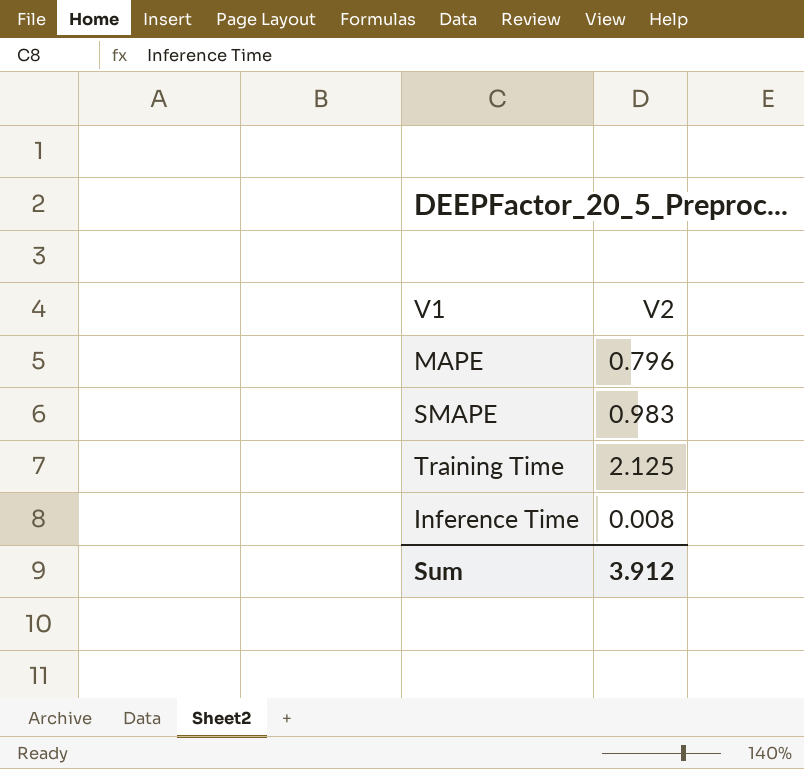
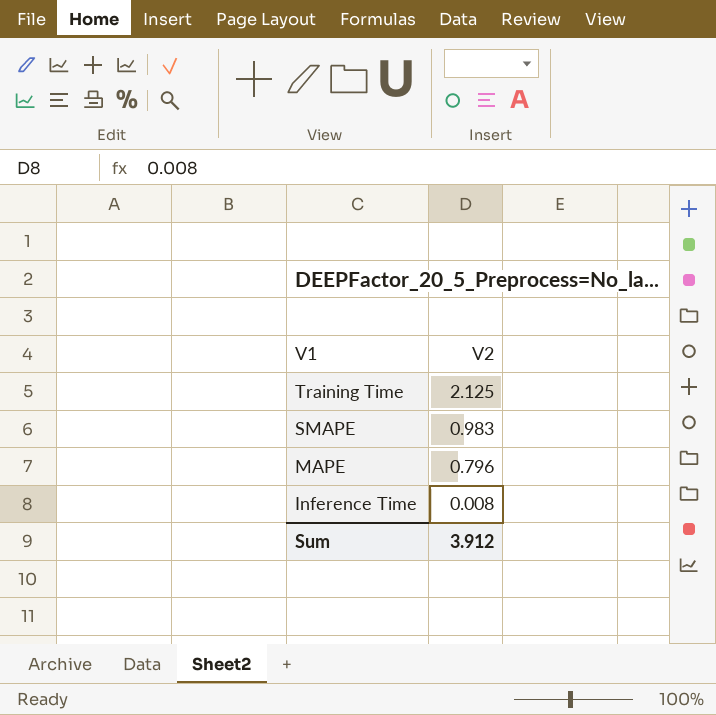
row order: none -> V1 descending

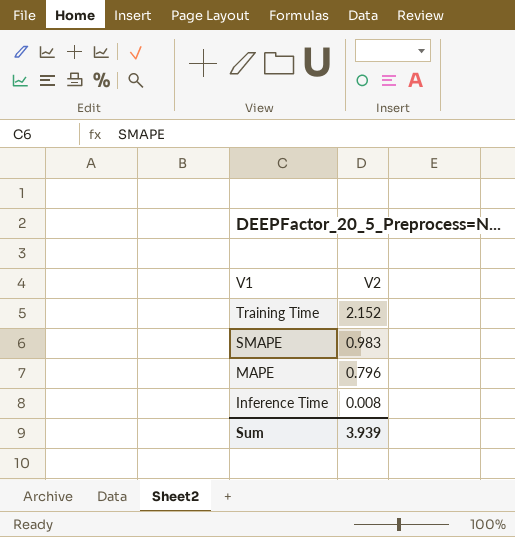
Training Time | V2: 2.125 -> 2.152
Sum | V2: 3.912 -> 3.939

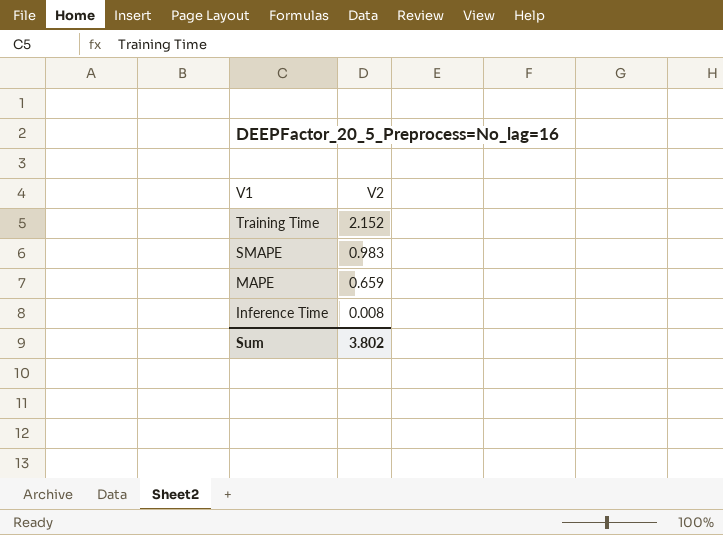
MAPE | V2: 0.796 -> 0.659
Sum | V2: 3.939 -> 3.802

